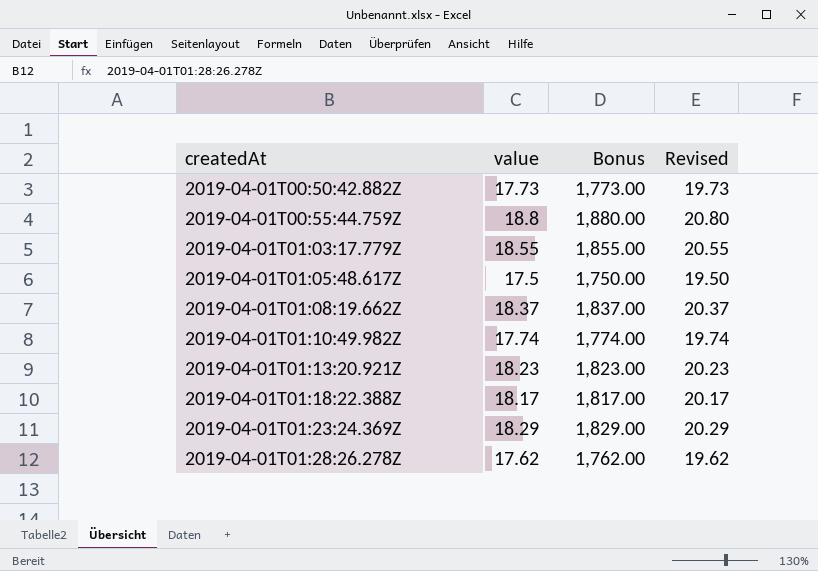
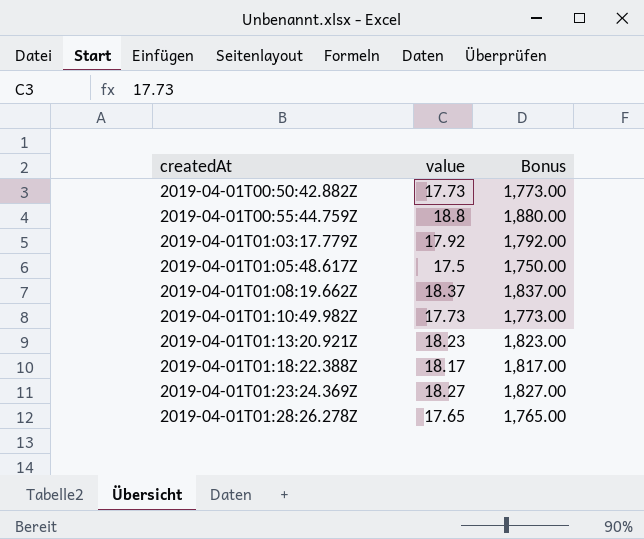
column Revised | formula: [value] + 2 -> none
2019-04-01T01:03:17.779Z | value: 18.55 -> 17.92
2019-04-01T01:03:17.779Z | Bonus: 1,855.00 -> 1,792.00
2019-04-01T01:10:49.982Z | value: 17.74 -> 17.73
2019-04-01T01:10:49.982Z | Bonus: 1,774.00 -> 1,773.00
2019-04-01T01:23:24.369Z | value: 18.29 -> 18.27
2019-04-01T01:23:24.369Z | Bonus: 1,829.00 -> 1,827.00
2019-04-01T01:28:26.278Z | value: 17.62 -> 17.65
2019-04-01T01:28:26.278Z | Bonus: 1,762.00 -> 1,765.00

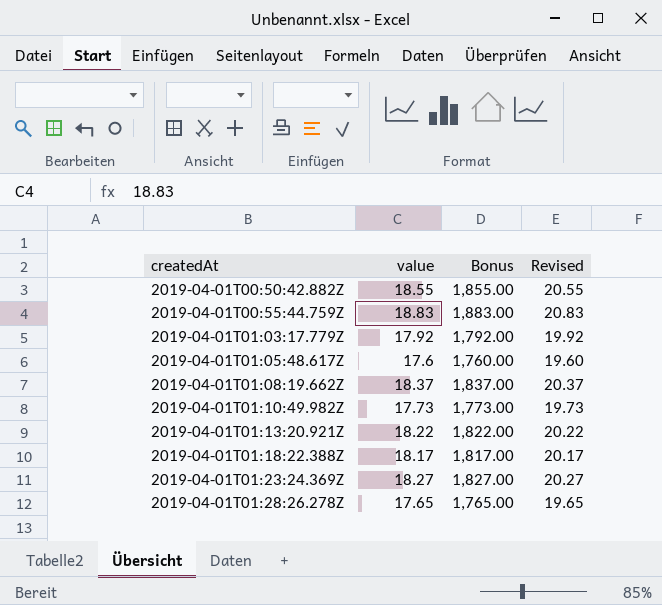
column Revised | formula: none -> [value] + 2
2019-04-01T00:50:42.882Z | value: 17.73 -> 18.55
2019-04-01T00:50:42.882Z | Bonus: 1,773.00 -> 1,855.00
2019-04-01T00:55:44.759Z | value: 18.8 -> 18.83
2019-04-01T00:55:44.759Z | Bonus: 1,880.00 -> 1,883.00
2019-04-01T01:05:48.617Z | value: 17.5 -> 17.6
2019-04-01T01:05:48.617Z | Bonus: 1,750.00 -> 1,760.00
2019-04-01T01:13:20.921Z | value: 18.23 -> 18.22
2019-04-01T01:13:20.921Z | Bonus: 1,823.00 -> 1,822.00

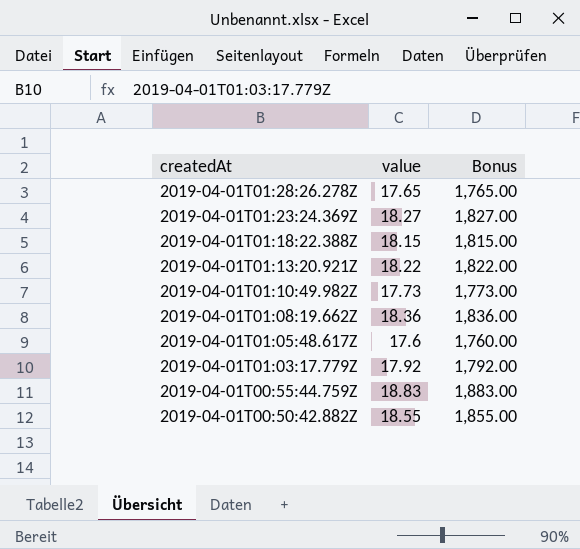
row order: createdAt ascending -> createdAt descending
column Revised | formula: [value] + 2 -> none
2019-04-01T01:18:22.388Z | value: 18.17 -> 18.15
2019-04-01T01:18:22.388Z | Bonus: 1,817.00 -> 1,815.00
2019-04-01T01:08:19.662Z | value: 18.37 -> 18.36
2019-04-01T01:08:19.662Z | Bonus: 1,837.00 -> 1,836.00

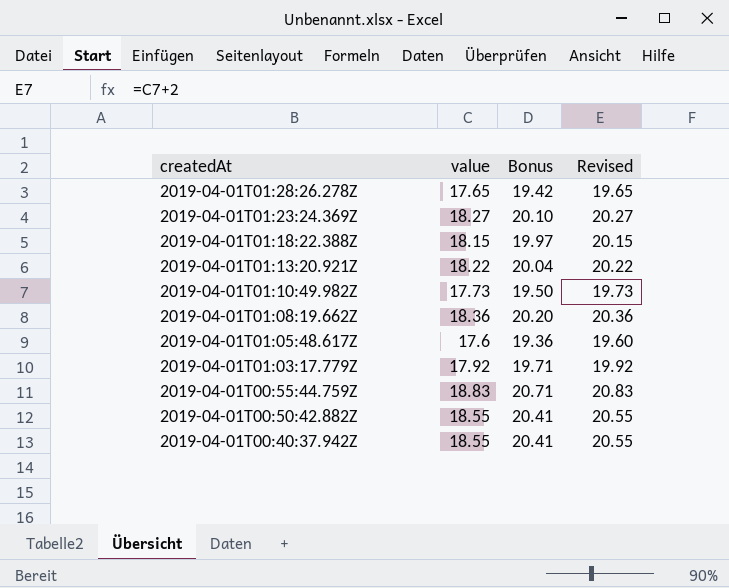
column Bonus | formula: [value] * 100 -> [value] * 1.1
column Revised | formula: none -> [value] + 2
row 2019-04-01T00:40:37.942Z: none -> 18.55 | 20.41 | 20.55

